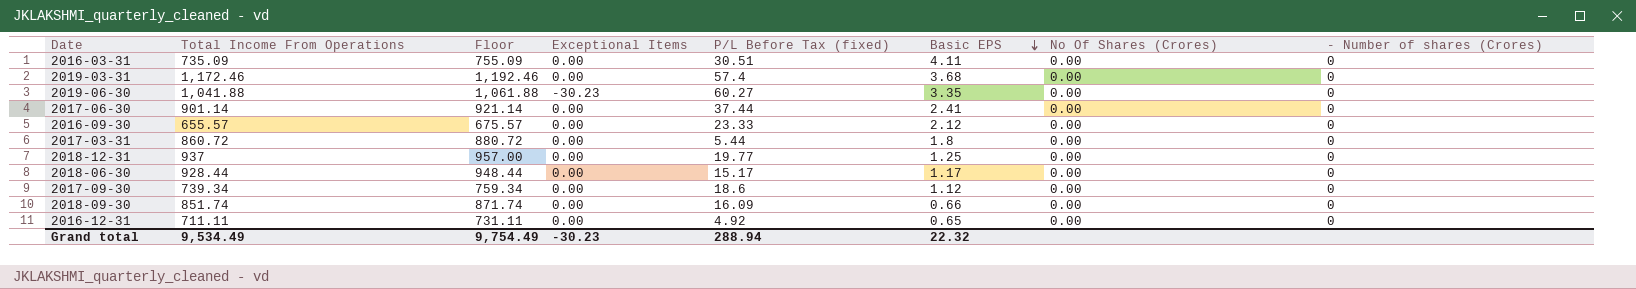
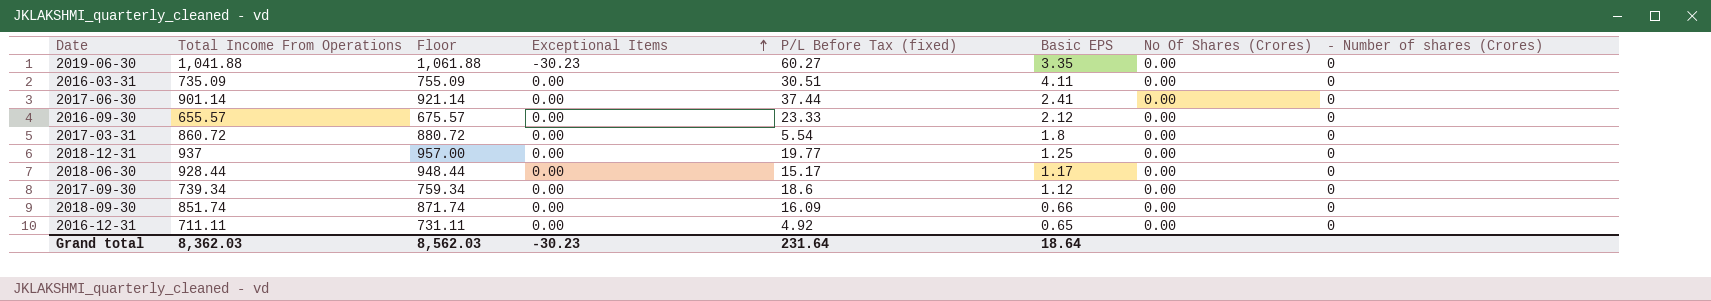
row order: Basic EPS descending -> Exceptional Items ascending
row 2019-03-31: 1,172.46 | 1,192.46 | 0.00 | 57.4 | 3.68 | 0.00 | 0 -> none
2017-03-31 | P/L Before Tax (fixed): 5.44 -> 5.54
Grand total | Total Income From Operations: 9,534.49 -> 8,362.03
Grand total | Floor: 9,754.49 -> 8,562.03
Grand total | P/L Before Tax (fixed): 288.94 -> 231.64
Grand total | Basic EPS: 22.32 -> 18.64

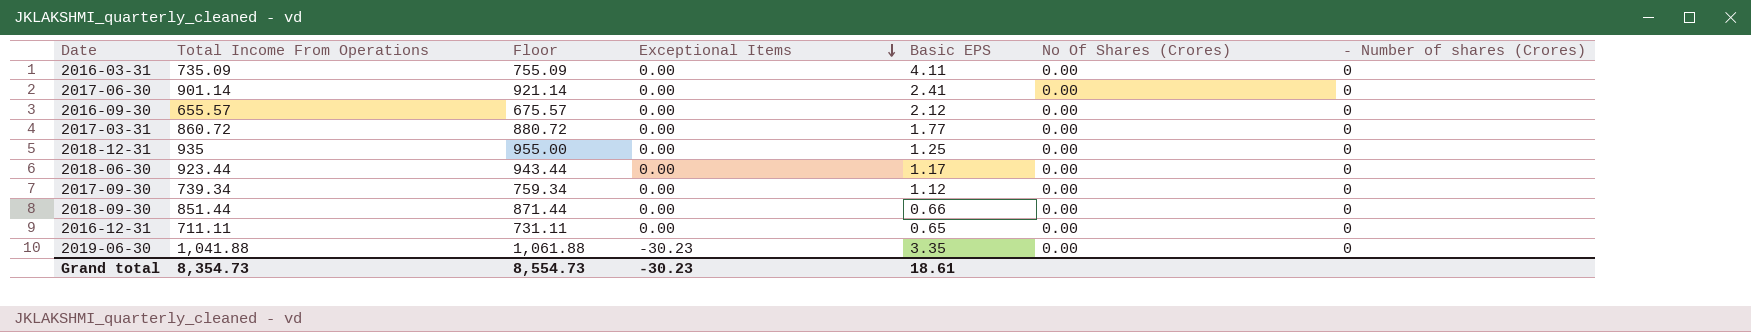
row order: Exceptional Items ascending -> Exceptional Items descending
column P/L Before Tax (fixed) | position: 5 -> none
2017-03-31 | Basic EPS: 1.8 -> 1.77
2018-12-31 | Total Income From Operations: 937 -> 935
2018-12-31 | Floor: 957.00 -> 955.00
2018-06-30 | Total Income From Operations: 928.44 -> 923.44
2018-06-30 | Floor: 948.44 -> 943.44
2018-09-30 | Total Income From Operations: 851.74 -> 851.44
2018-09-30 | Floor: 871.74 -> 871.44
Grand total | Total Income From Operations: 8,362.03 -> 8,354.73
Grand total | Floor: 8,562.03 -> 8,554.73
Grand total | Basic EPS: 18.64 -> 18.61

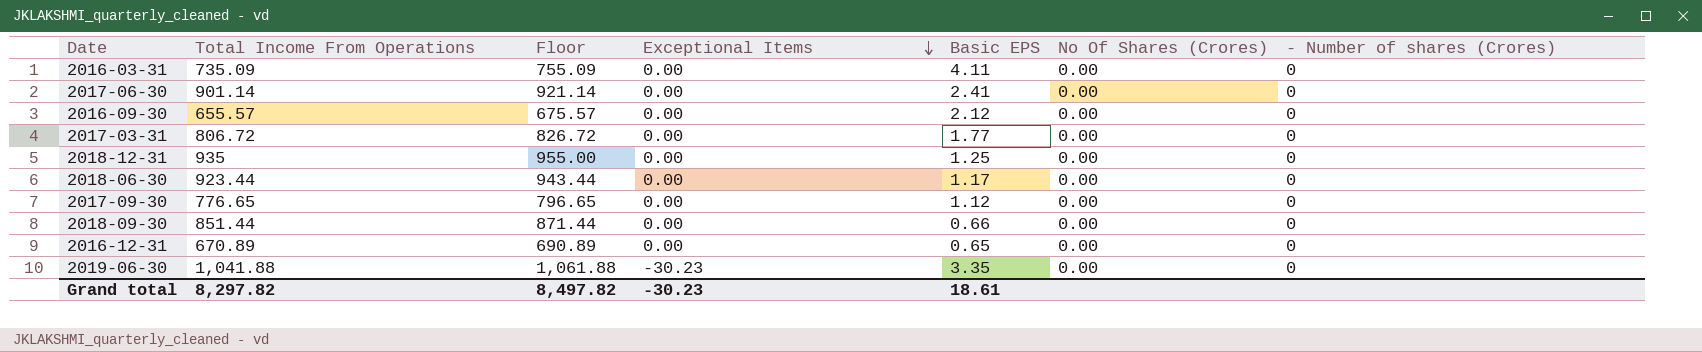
2017-03-31 | Total Income From Operations: 860.72 -> 806.72
2017-03-31 | Floor: 880.72 -> 826.72
2017-09-30 | Total Income From Operations: 739.34 -> 776.65
2017-09-30 | Floor: 759.34 -> 796.65
2016-12-31 | Total Income From Operations: 711.11 -> 670.89
2016-12-31 | Floor: 731.11 -> 690.89
Grand total | Total Income From Operations: 8,354.73 -> 8,297.82
Grand total | Floor: 8,554.73 -> 8,497.82

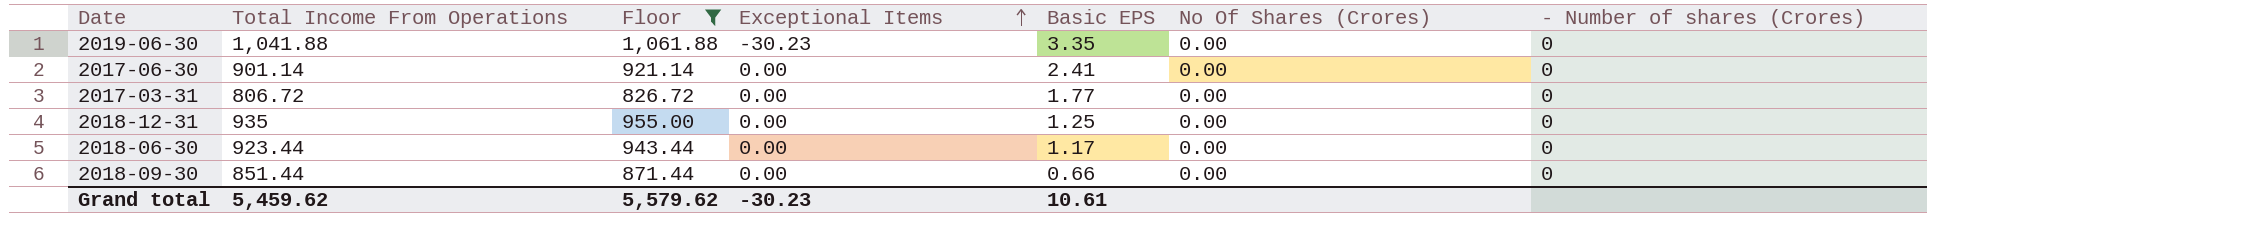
filter: none -> Floor >= 826.72
row order: Exceptional Items descending -> Exceptional Items ascending
Grand total | Total Income From Operations: 8,297.82 -> 5,459.62
Grand total | Floor: 8,497.82 -> 5,579.62
Grand total | Basic EPS: 18.61 -> 10.61

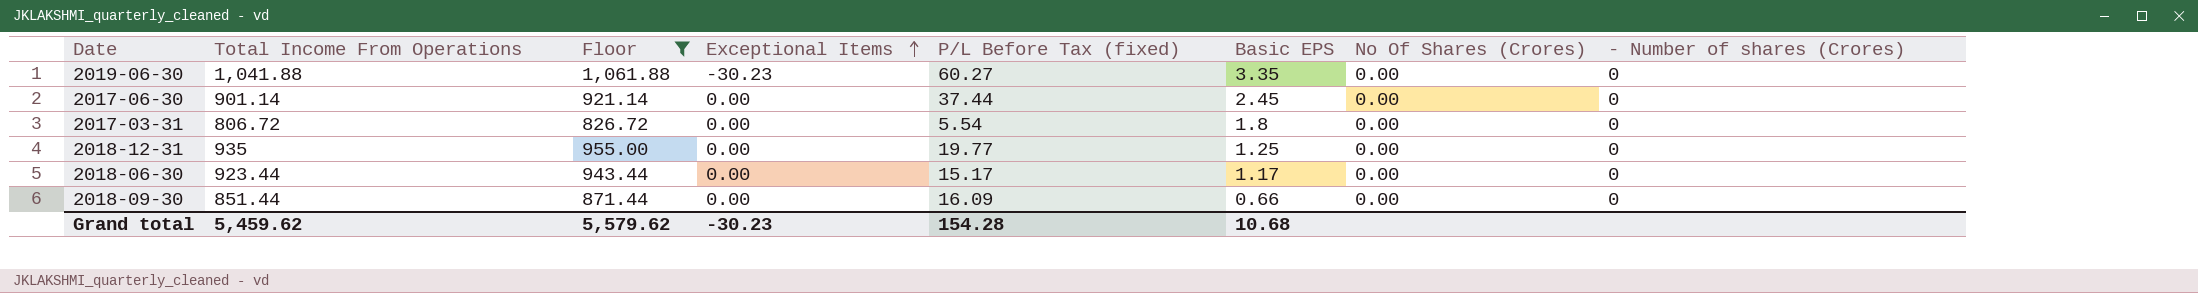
column P/L Before Tax (fixed) | position: none -> 5
2017-06-30 | Basic EPS: 2.41 -> 2.45
2017-03-31 | Basic EPS: 1.77 -> 1.8
Grand total | Basic EPS: 10.61 -> 10.68

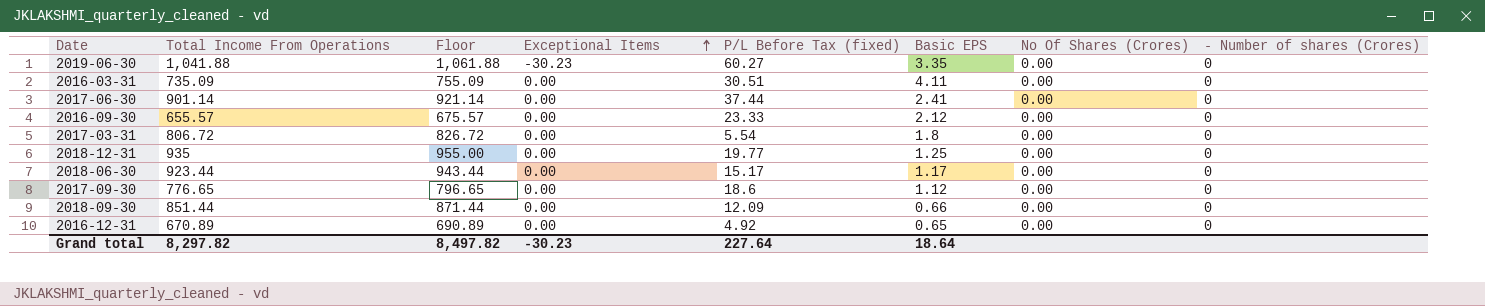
filter: Floor >= 826.72 -> none
2017-06-30 | Basic EPS: 2.45 -> 2.41
2018-09-30 | P/L Before Tax (fixed): 16.09 -> 12.09
Grand total | Total Income From Operations: 5,459.62 -> 8,297.82
Grand total | Floor: 5,579.62 -> 8,497.82
Grand total | P/L Before Tax (fixed): 154.28 -> 227.64
Grand total | Basic EPS: 10.68 -> 18.64

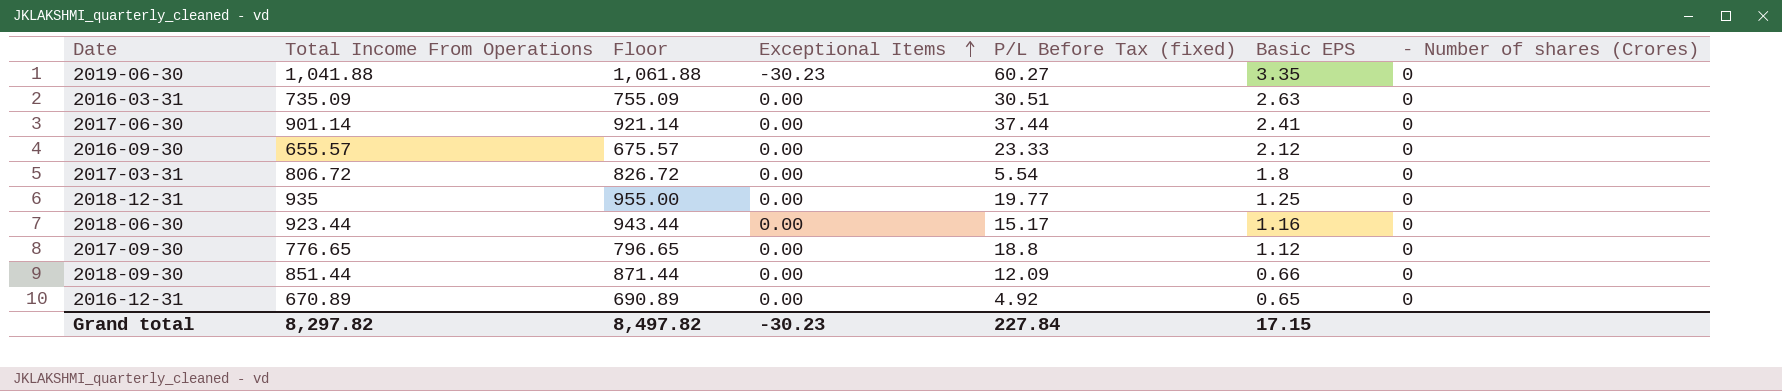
column No Of Shares (Crores) | position: 7 -> none
2016-03-31 | Basic EPS: 4.11 -> 2.63
2018-06-30 | Basic EPS: 1.17 -> 1.16
2017-09-30 | P/L Before Tax (fixed): 18.6 -> 18.8
Grand total | P/L Before Tax (fixed): 227.64 -> 227.84
Grand total | Basic EPS: 18.64 -> 17.15

